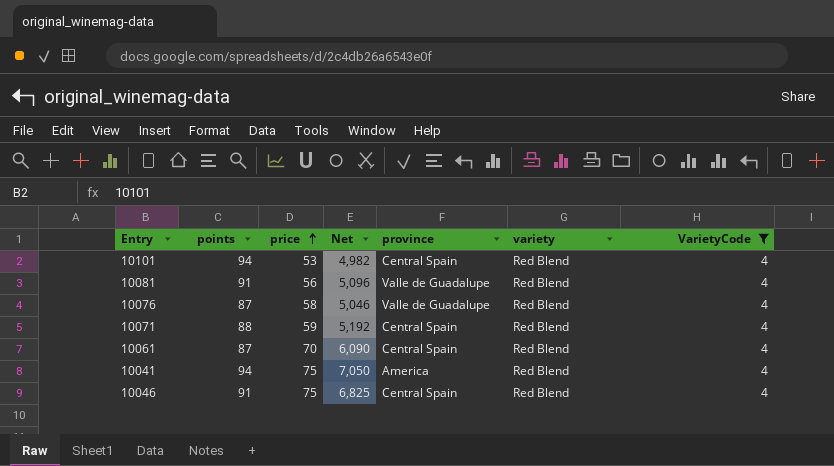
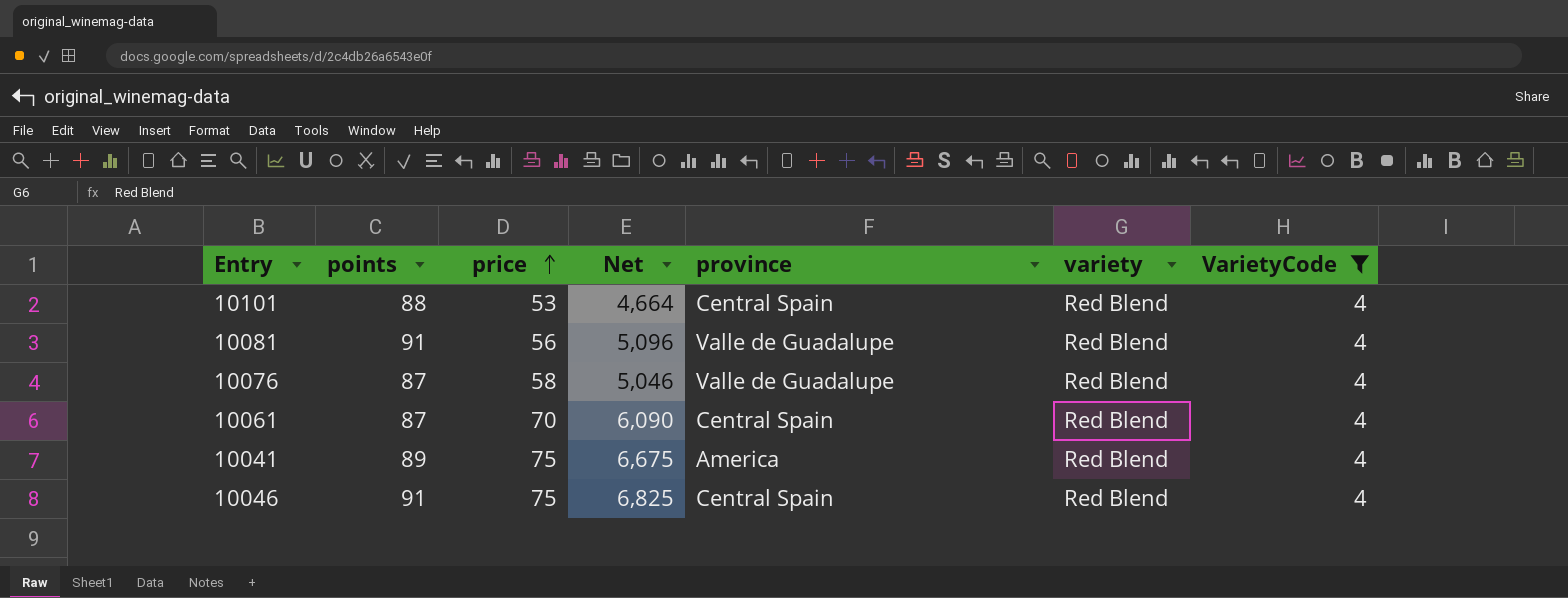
row 10071: 88 | 59 | 5,192 | Central Spain | Red Blend | 4 -> none
10101 | points: 94 -> 88
10101 | Net: 4,982 -> 4,664
10041 | points: 94 -> 89
10041 | Net: 7,050 -> 6,675

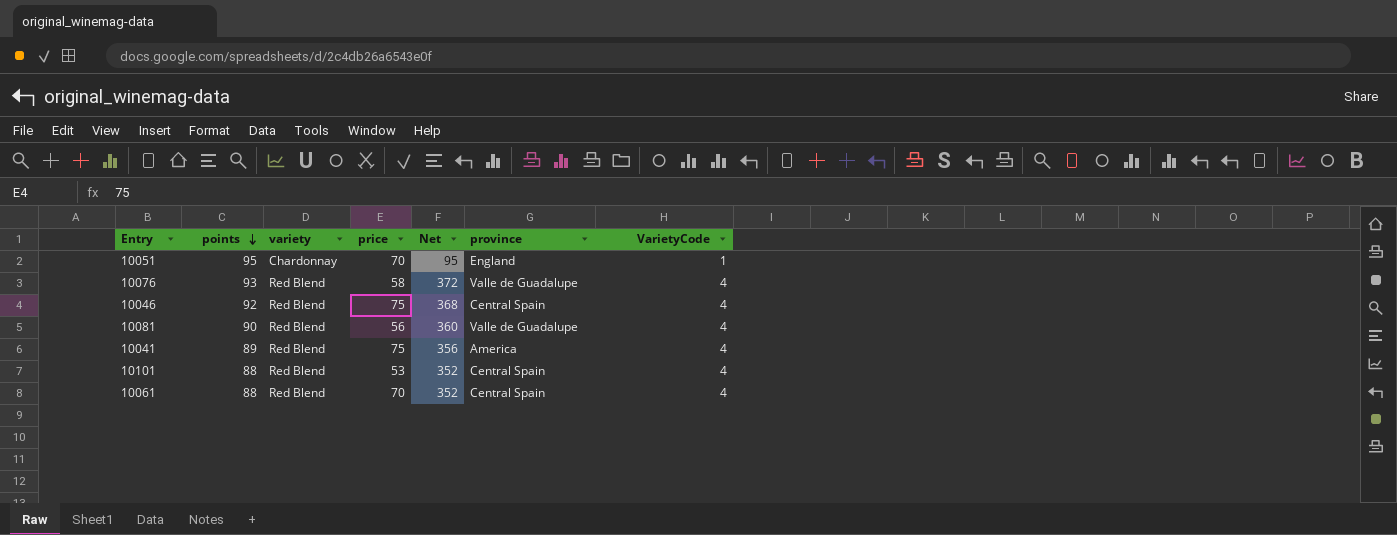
filter: VarietyCode = 4 -> none
row order: price ascending -> points descending
column variety | position: 6 -> 3
column Net | formula: [points] * [price] -> [points] * [VarietyCode]
10076 | points: 87 -> 93
10046 | points: 91 -> 92
10081 | points: 91 -> 90
10061 | points: 87 -> 88

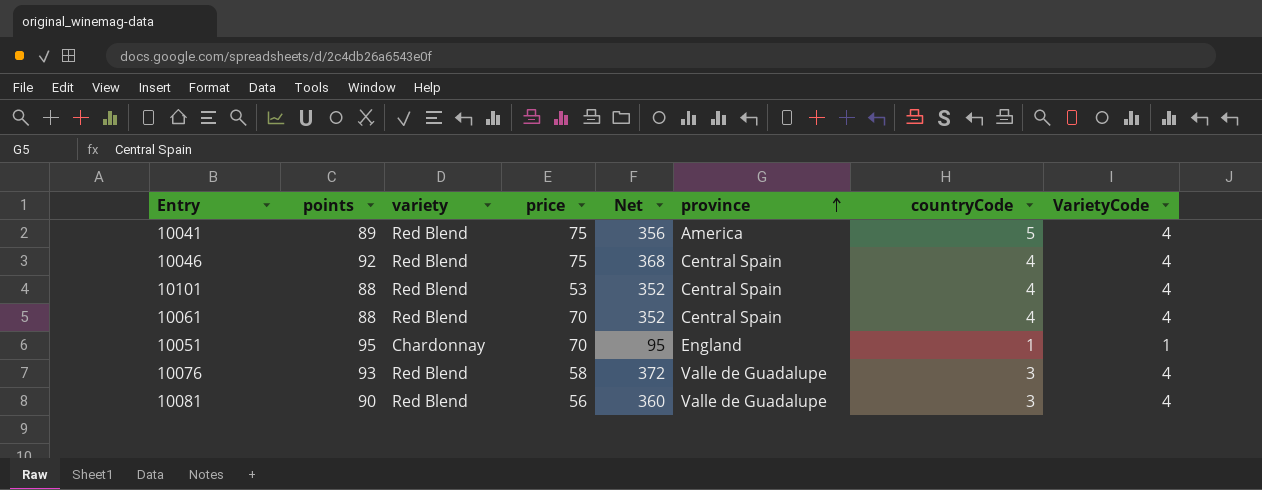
row order: points descending -> province ascending
column countryCode | position: none -> 7

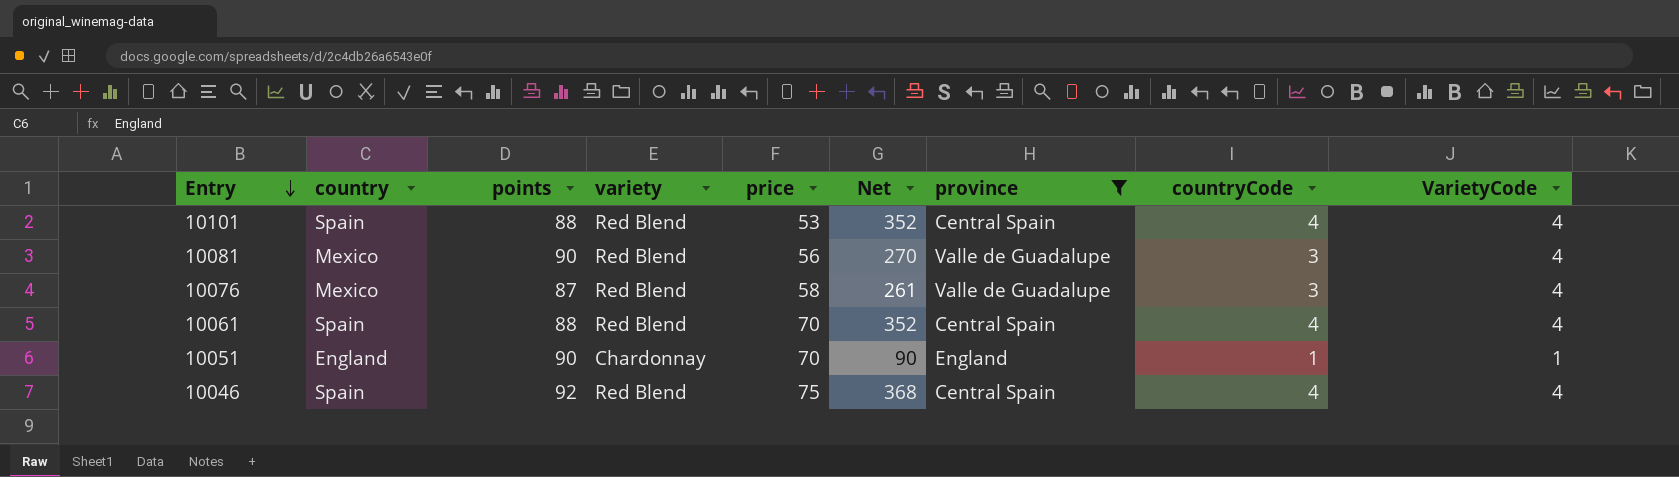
filter: none -> province != America
row order: province ascending -> Entry descending
column country | position: none -> 2
column Net | formula: [points] * [VarietyCode] -> [points] * [countryCode]
10076 | points: 93 -> 87
10051 | points: 95 -> 90

